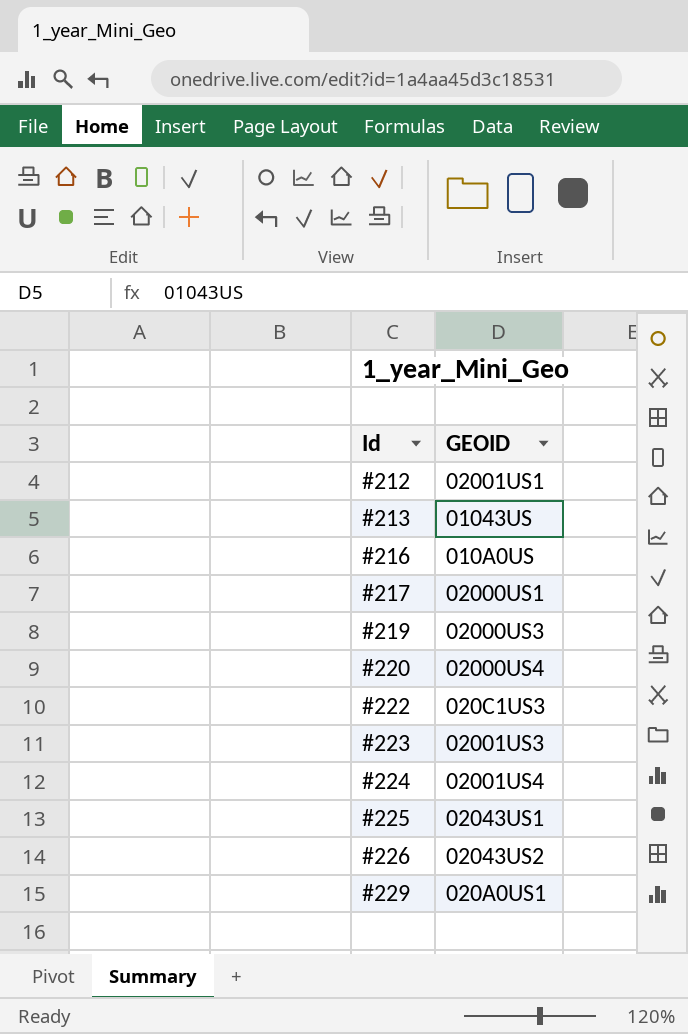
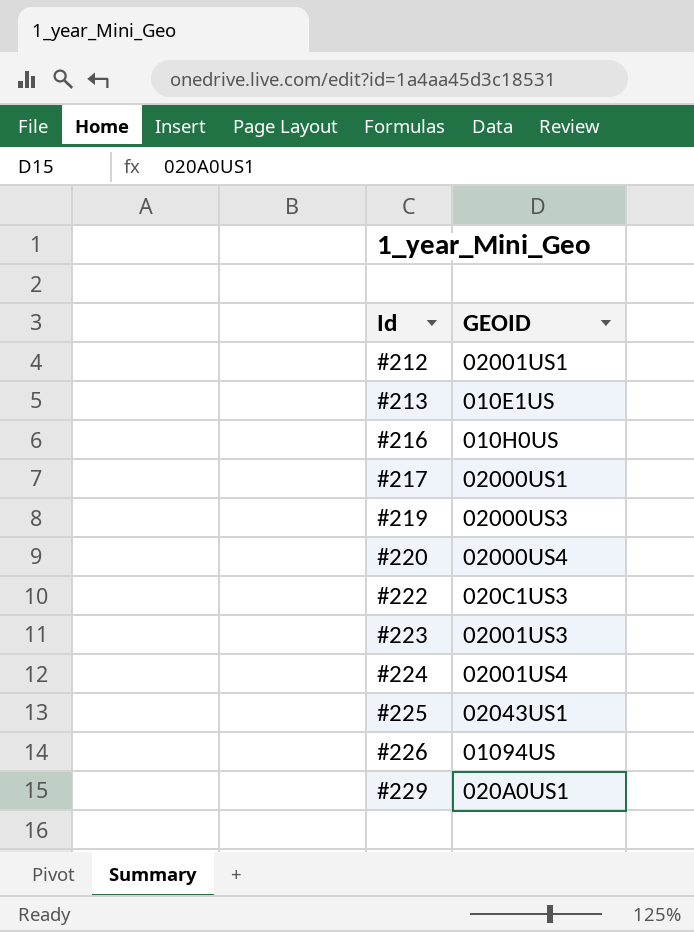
#213 | GEOID: 01043US -> 010E1US
#216 | GEOID: 010A0US -> 010H0US
#226 | GEOID: 02043US2 -> 01094US

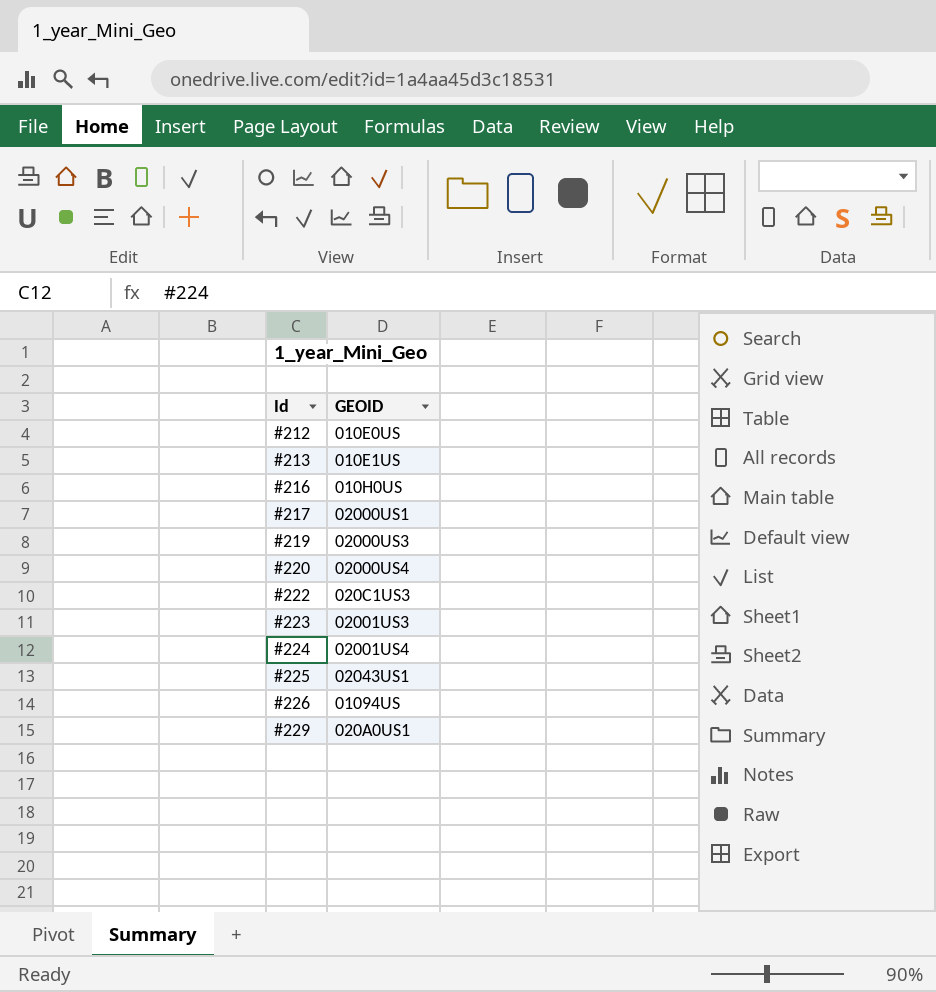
#212 | GEOID: 02001US1 -> 010E0US

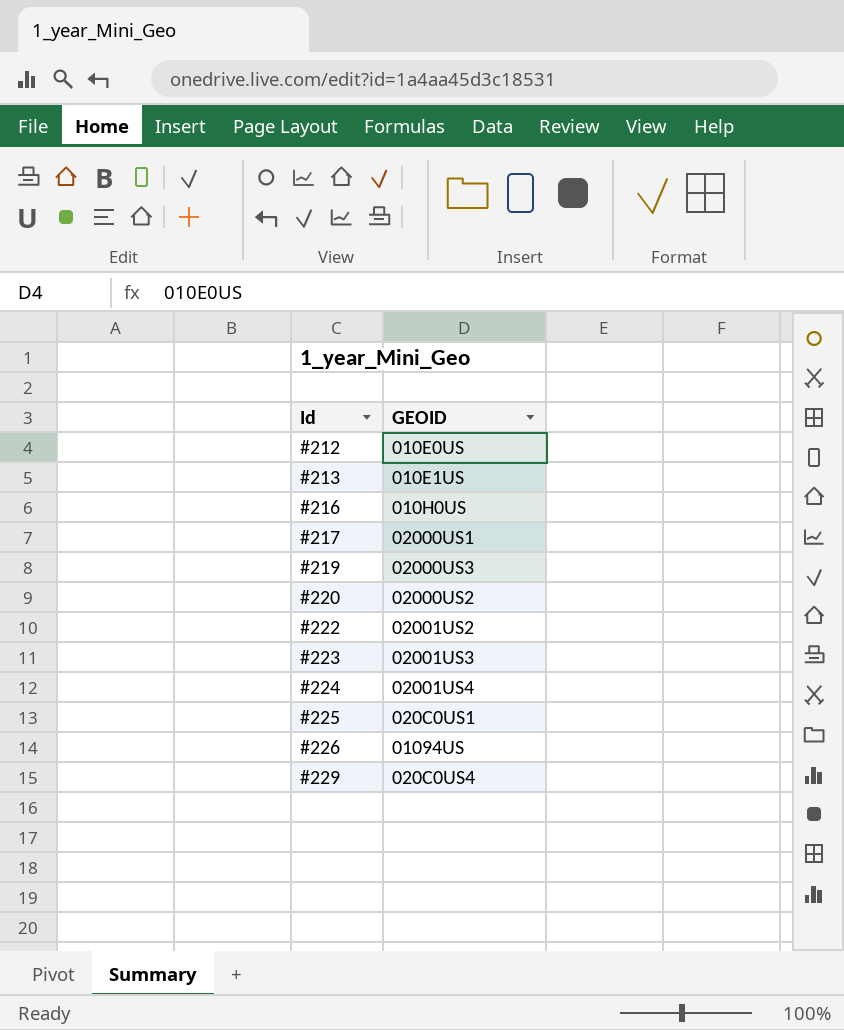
#220 | GEOID: 02000US4 -> 02000US2
#222 | GEOID: 020C1US3 -> 02001US2
#225 | GEOID: 02043US1 -> 020C0US1
#229 | GEOID: 020A0US1 -> 020C0US4

